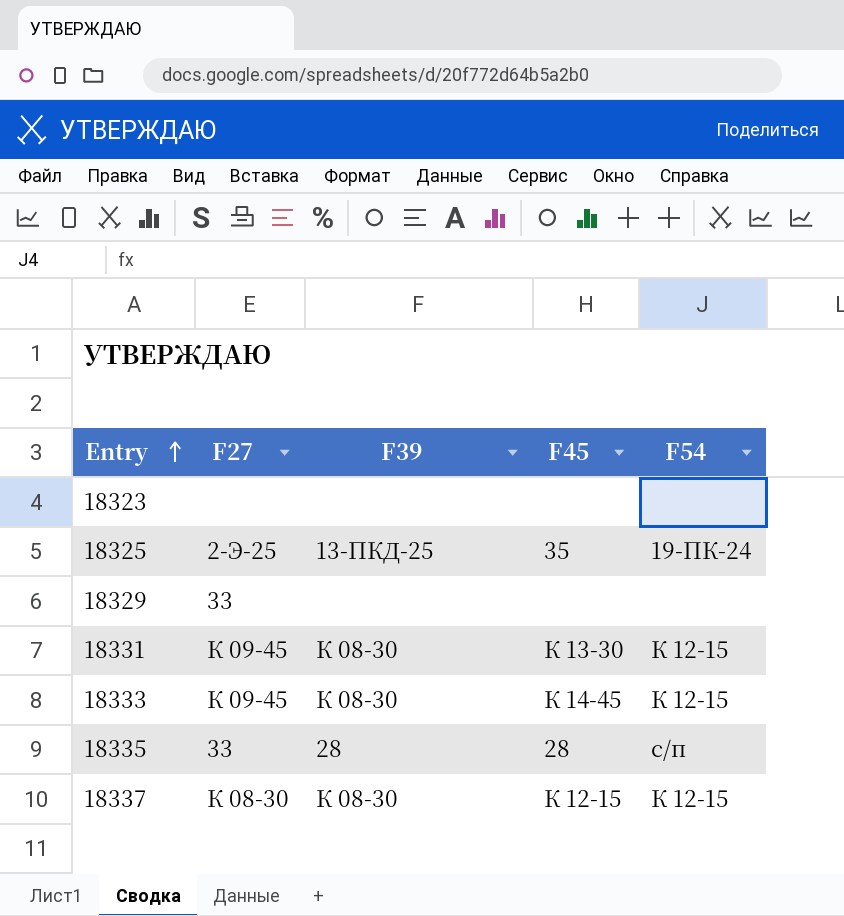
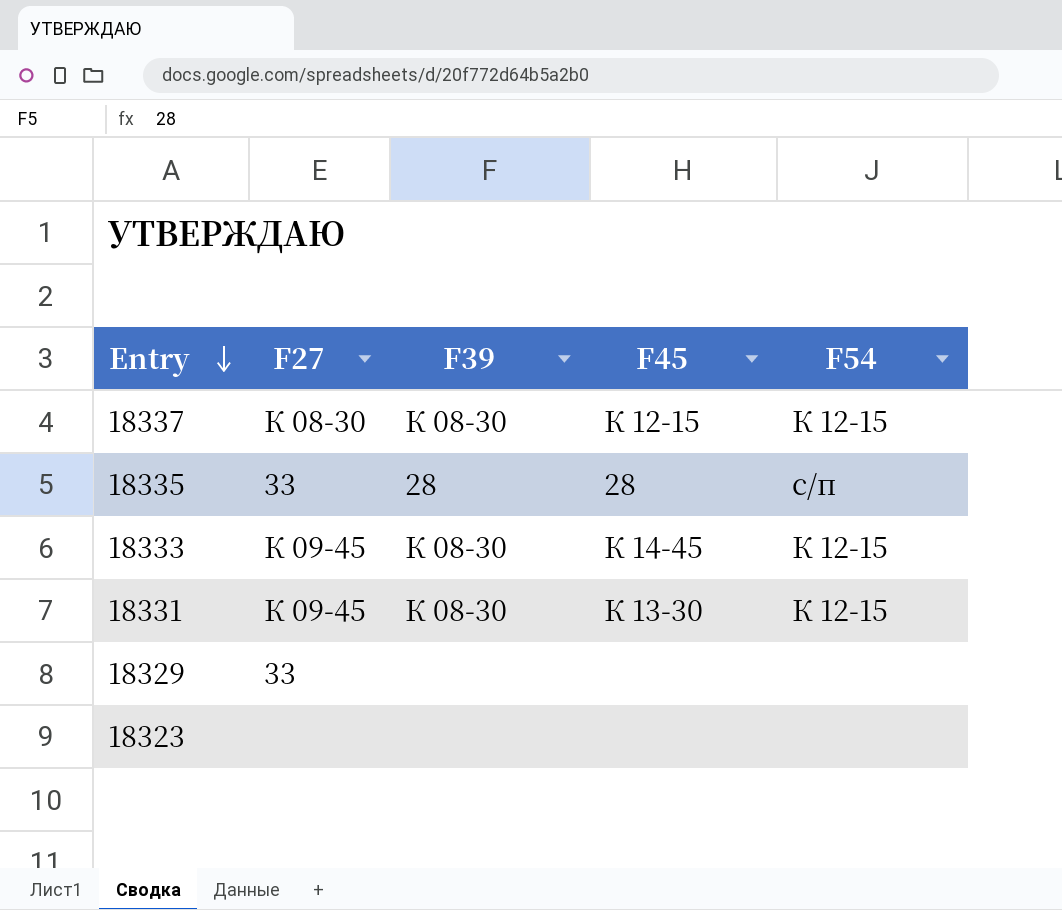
row order: Entry ascending -> Entry descending
row 18325: 2-Э-25 | 13-ПКД-25 | 35 | 19-ПК-24 -> none

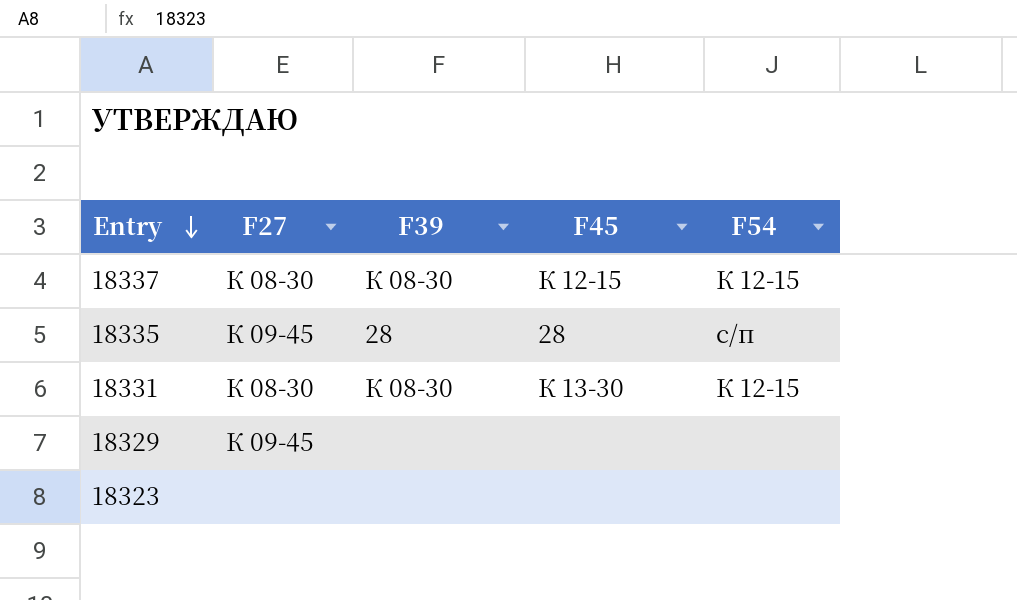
row 18333: К 09-45 | К 08-30 | К 14-45 | К 12-15 -> none
18335 | F27: 33 -> К 09-45
18331 | F27: К 09-45 -> К 08-30
18329 | F27: 33 -> К 09-45

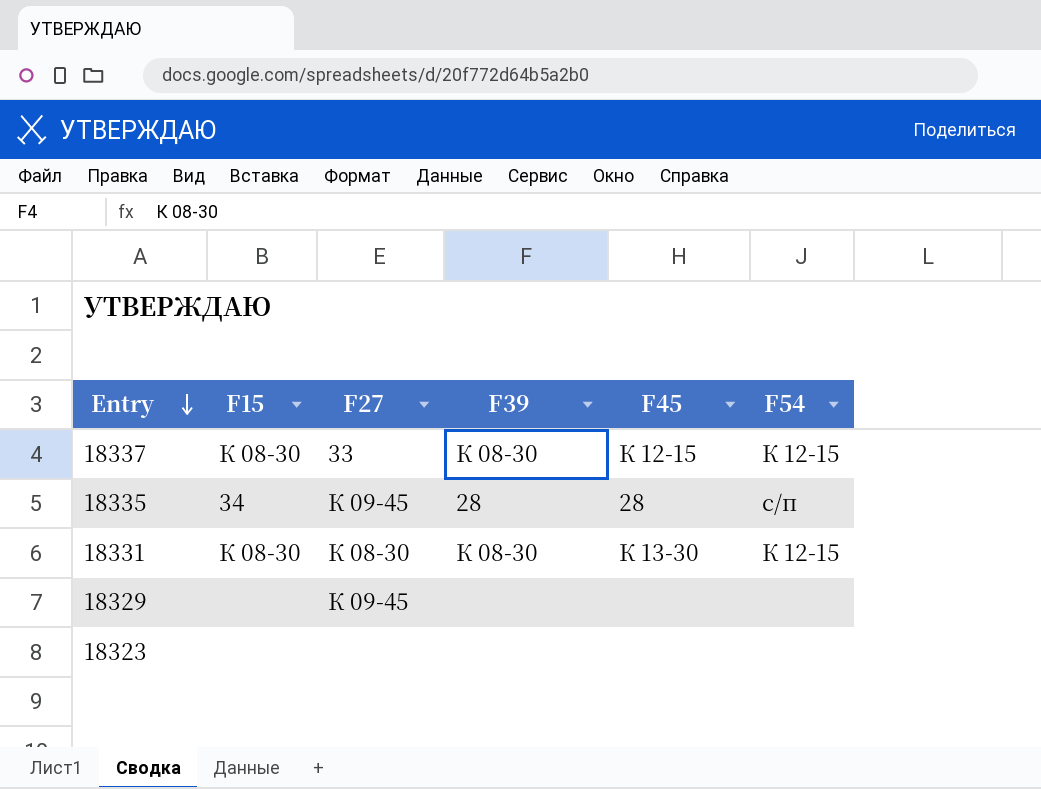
column F15 | position: none -> 2
18337 | F27: К 08-30 -> 33

